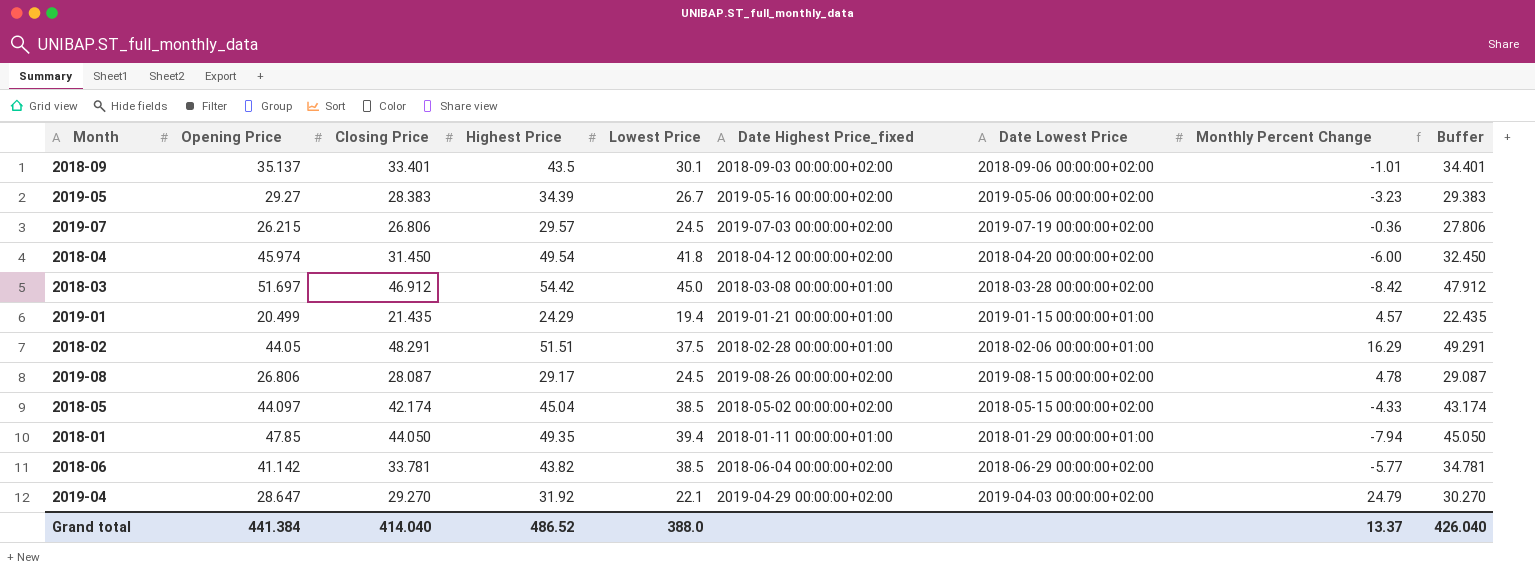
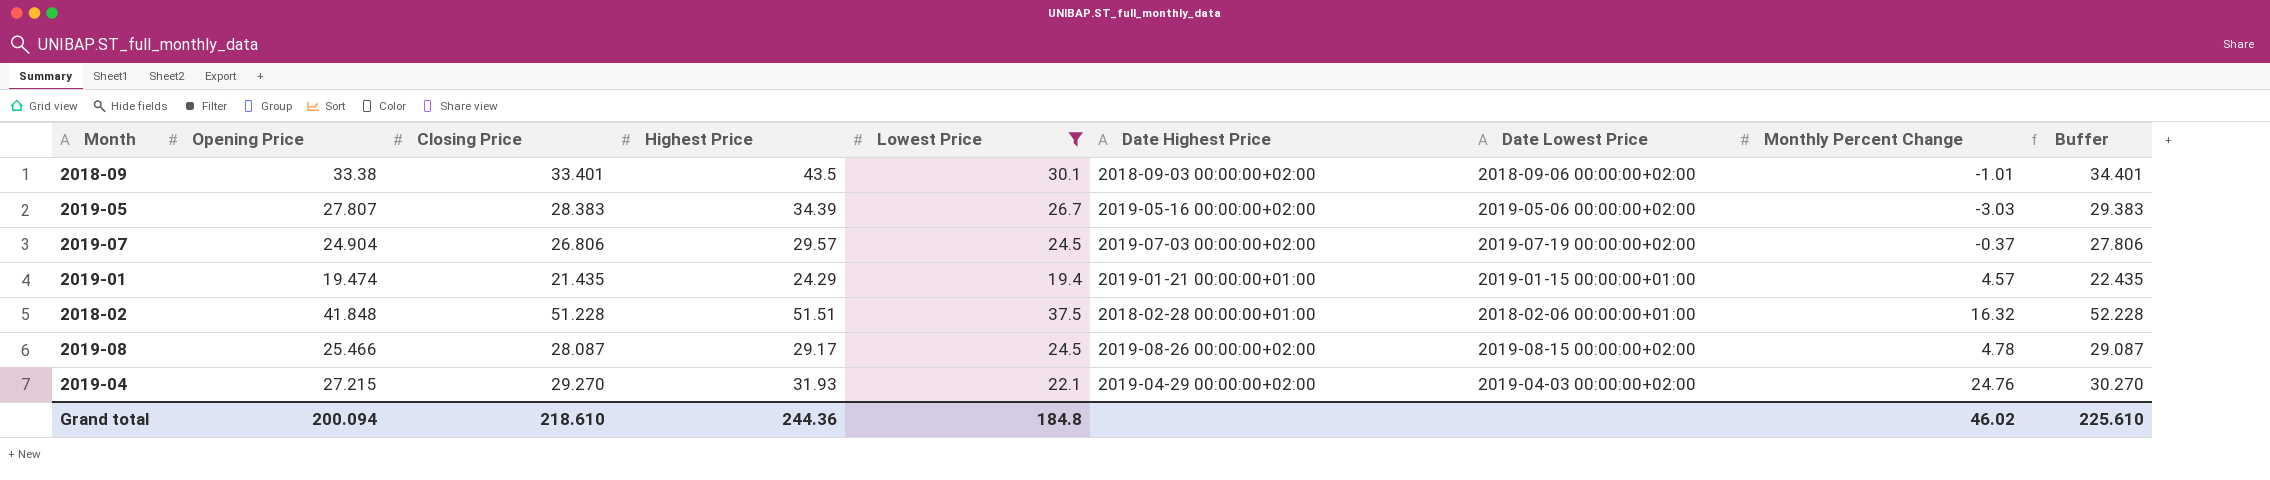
filter: none -> Lowest Price <= 37.5
column name: Date Highest Price_fixed -> Date Highest Price
2018-09 | Opening Price: 35.137 -> 33.38
2019-05 | Opening Price: 29.27 -> 27.807
2019-05 | Monthly Percent Change: -3.23 -> -3.03
2019-07 | Opening Price: 26.215 -> 24.904
2019-07 | Monthly Percent Change: -0.36 -> -0.37
2019-01 | Opening Price: 20.499 -> 19.474
2018-02 | Opening Price: 44.05 -> 41.848
2018-02 | Closing Price: 48.291 -> 51.228
2018-02 | Monthly Percent Change: 16.29 -> 16.32
2018-02 | Buffer: 49.291 -> 52.228
2019-08 | Opening Price: 26.806 -> 25.466
2019-04 | Opening Price: 28.647 -> 27.215
2019-04 | Highest Price: 31.92 -> 31.93
2019-04 | Monthly Percent Change: 24.79 -> 24.76
Grand total | Opening Price: 441.384 -> 200.094
Grand total | Closing Price: 414.040 -> 218.610
Grand total | Highest Price: 486.52 -> 244.36
Grand total | Lowest Price: 388.0 -> 184.8
Grand total | Monthly Percent Change: 13.37 -> 46.02
Grand total | Buffer: 426.040 -> 225.610

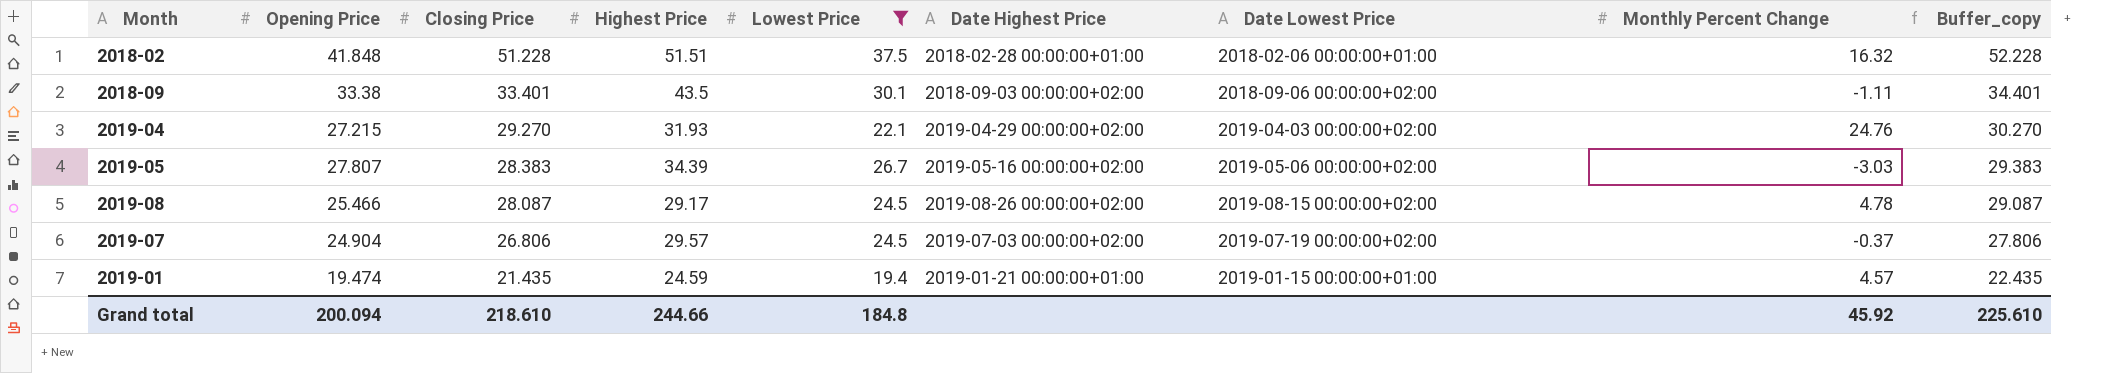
row order: none -> Closing Price descending
column name: Buffer -> Buffer_copy
2018-09 | Monthly Percent Change: -1.01 -> -1.11
2019-01 | Highest Price: 24.29 -> 24.59
Grand total | Highest Price: 244.36 -> 244.66
Grand total | Monthly Percent Change: 46.02 -> 45.92

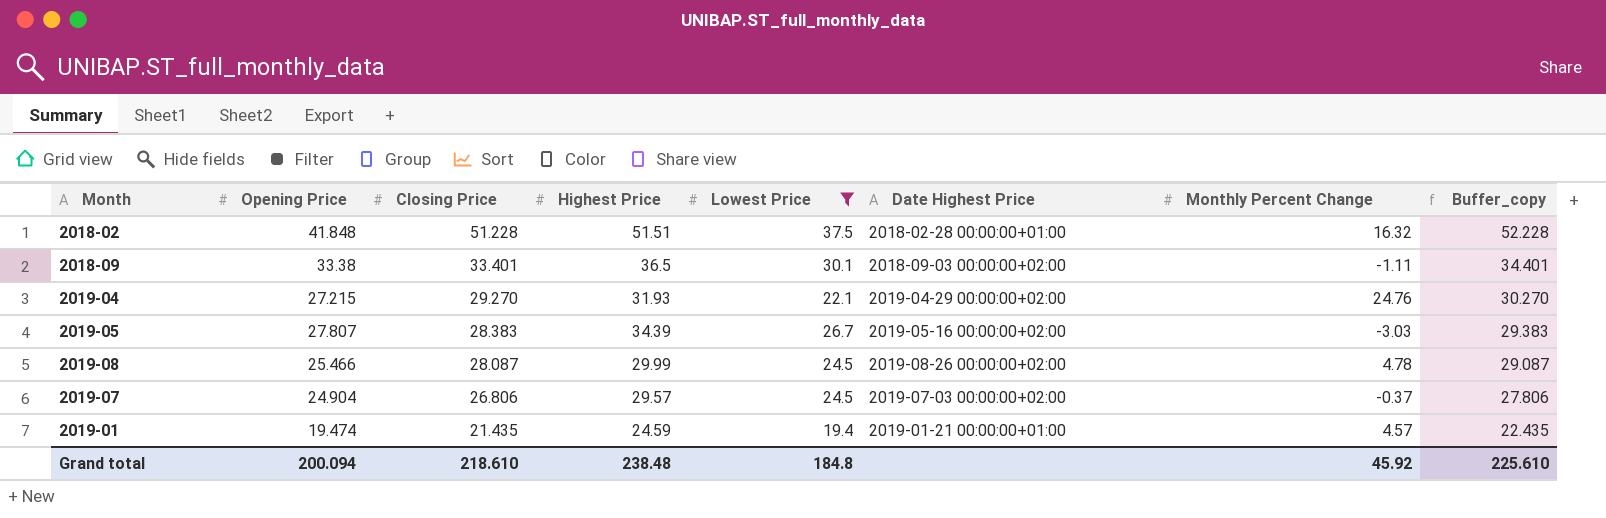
column Date Lowest Price | position: 7 -> none
2018-09 | Highest Price: 43.5 -> 36.5
2019-08 | Highest Price: 29.17 -> 29.99
Grand total | Highest Price: 244.66 -> 238.48

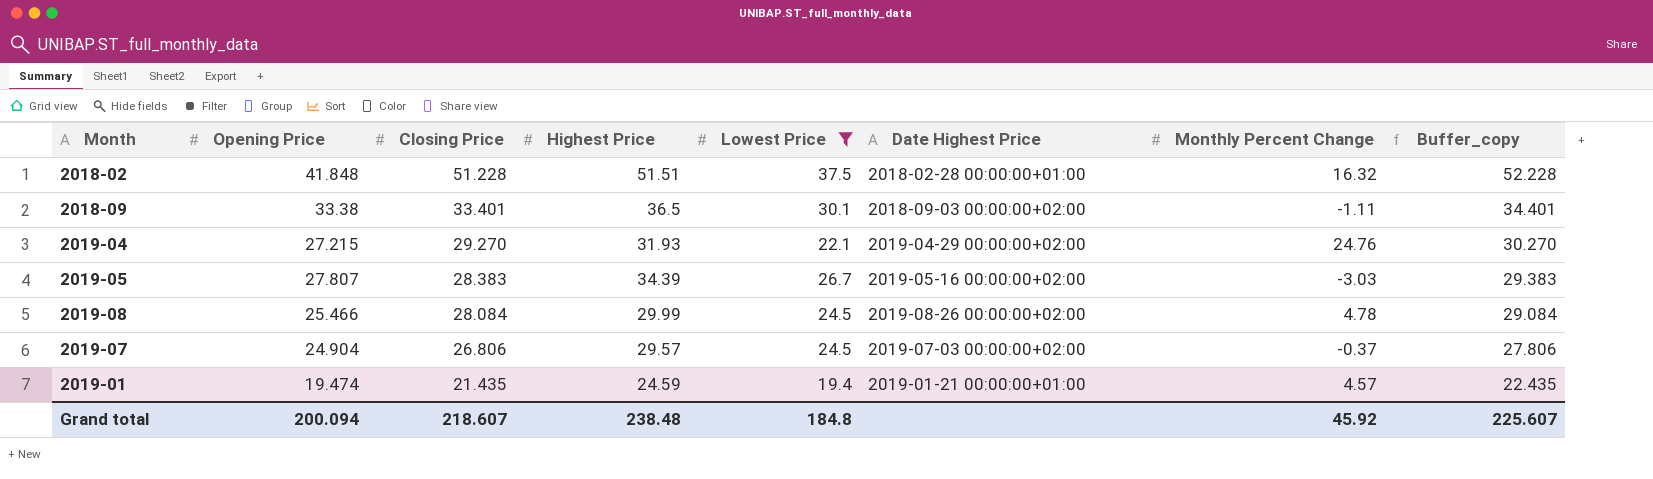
2019-08 | Closing Price: 28.087 -> 28.084
2019-08 | Buffer_copy: 29.087 -> 29.084
Grand total | Closing Price: 218.610 -> 218.607
Grand total | Buffer_copy: 225.610 -> 225.607

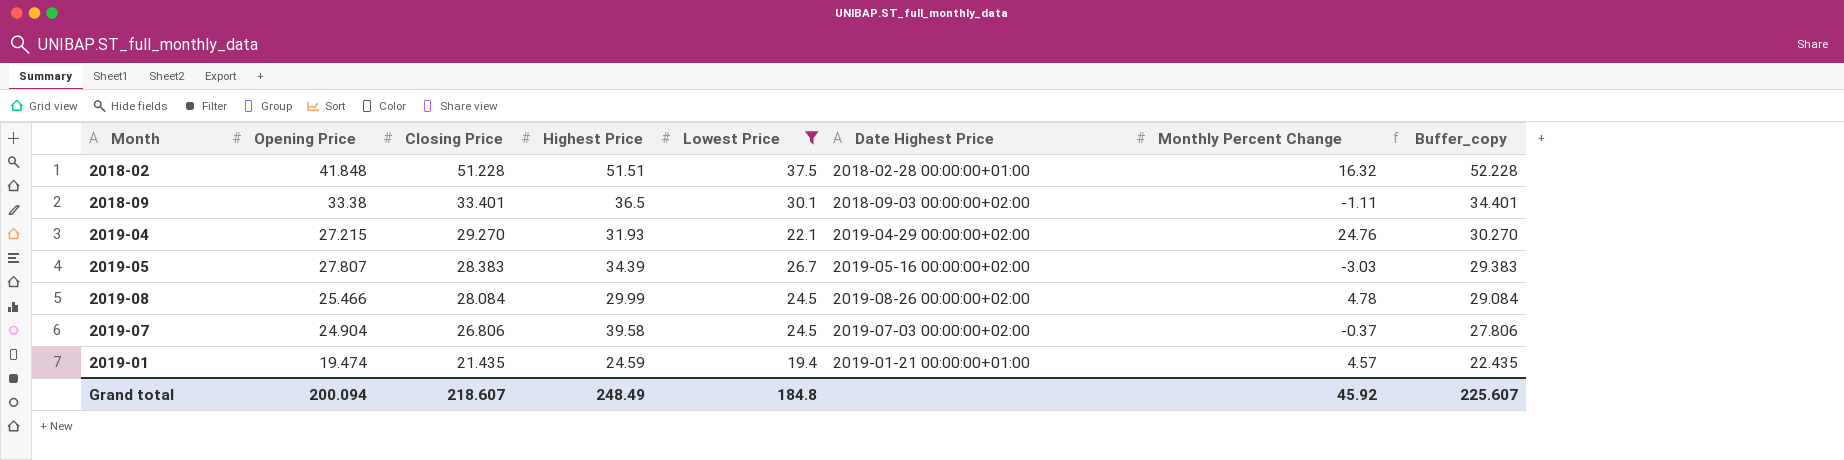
2019-07 | Highest Price: 29.57 -> 39.58
Grand total | Highest Price: 238.48 -> 248.49

